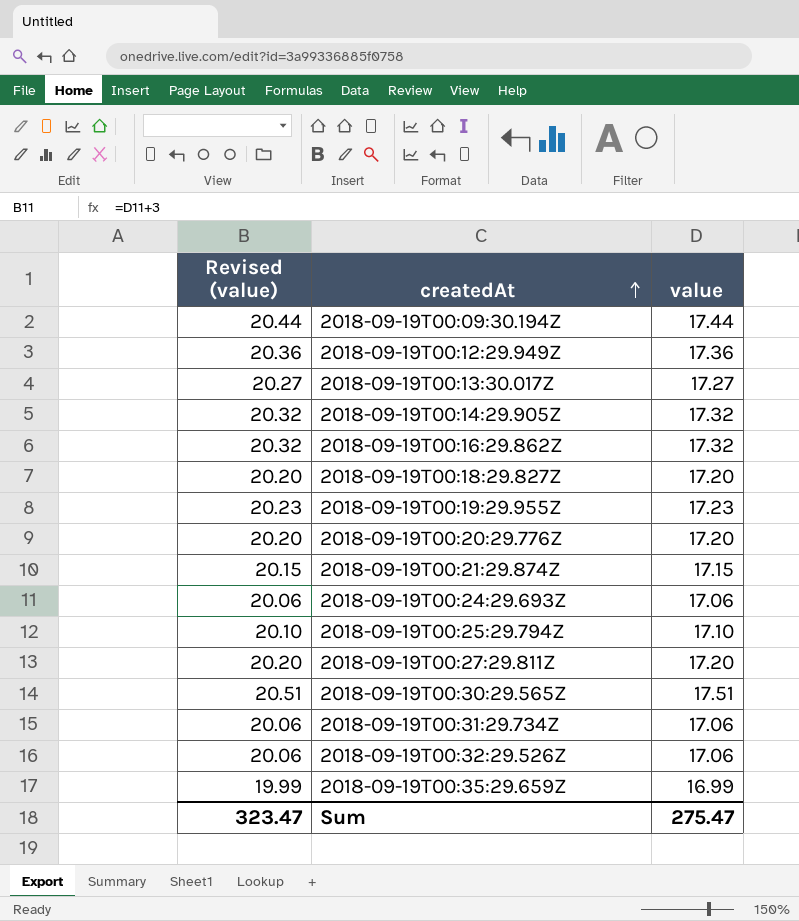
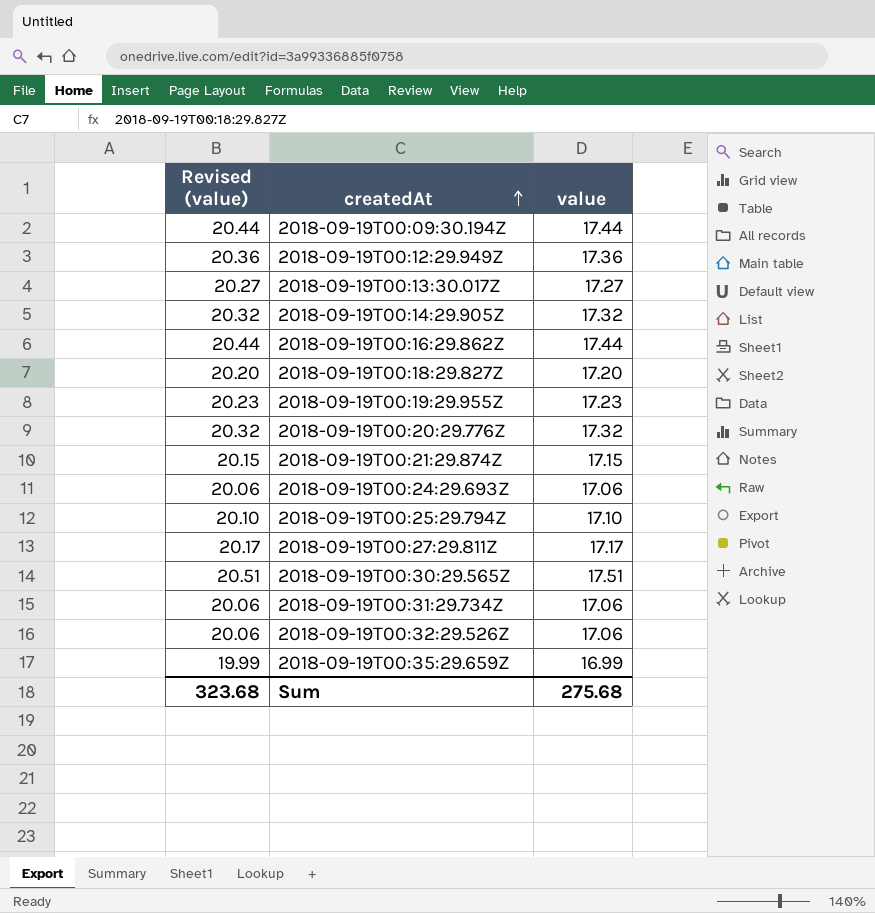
2018-09-19T00:16:29.862Z | Revised (value): 20.32 -> 20.44
2018-09-19T00:16:29.862Z | value: 17.32 -> 17.44
2018-09-19T00:20:29.776Z | Revised (value): 20.20 -> 20.32
2018-09-19T00:20:29.776Z | value: 17.20 -> 17.32
2018-09-19T00:27:29.811Z | Revised (value): 20.20 -> 20.17
2018-09-19T00:27:29.811Z | value: 17.20 -> 17.17
Sum | Revised (value): 323.47 -> 323.68
Sum | value: 275.47 -> 275.68

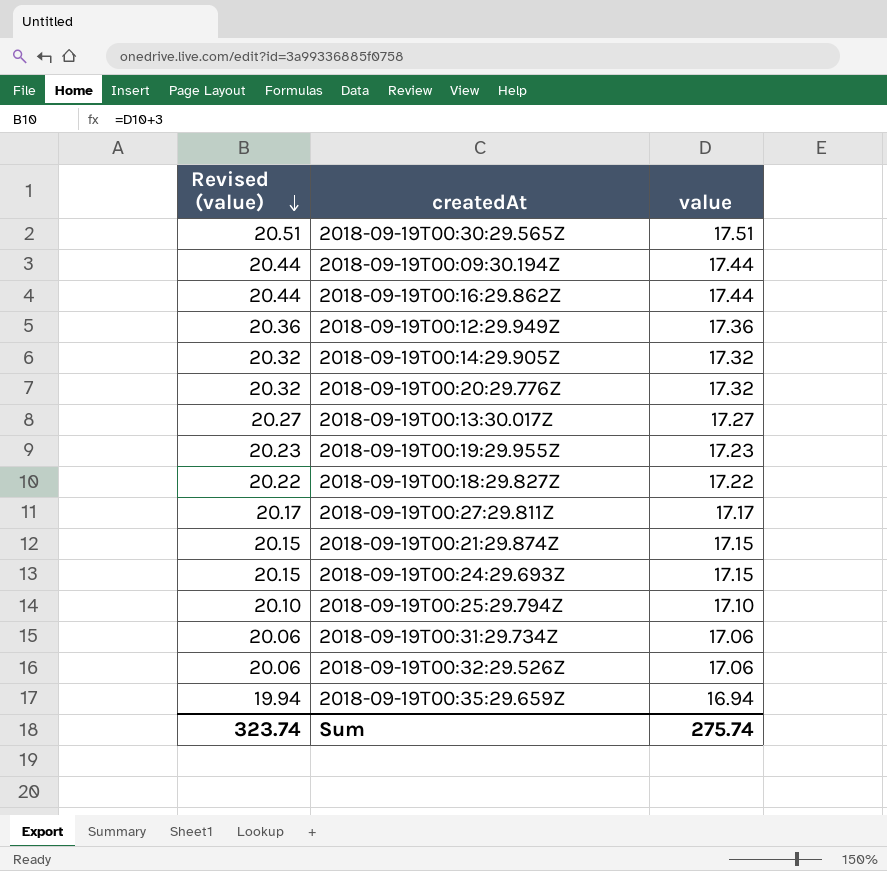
row order: createdAt ascending -> Revised (value) descending
2018-09-19T00:18:29.827Z | Revised (value): 20.20 -> 20.22
2018-09-19T00:18:29.827Z | value: 17.20 -> 17.22
2018-09-19T00:24:29.693Z | Revised (value): 20.06 -> 20.15
2018-09-19T00:24:29.693Z | value: 17.06 -> 17.15
2018-09-19T00:35:29.659Z | Revised (value): 19.99 -> 19.94
2018-09-19T00:35:29.659Z | value: 16.99 -> 16.94
Sum | Revised (value): 323.68 -> 323.74
Sum | value: 275.68 -> 275.74

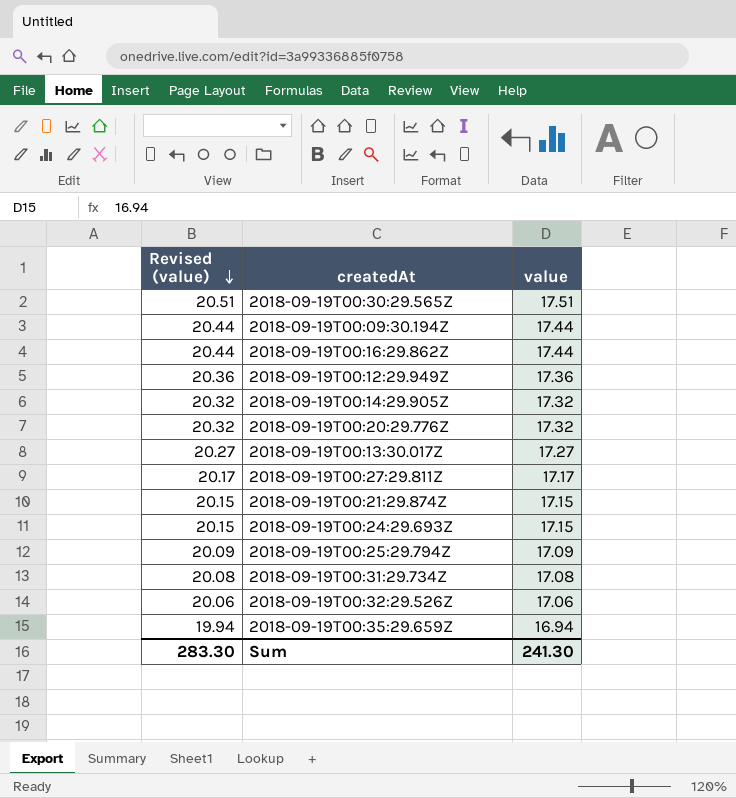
row 2018-09-19T00:19:29.955Z: 20.23 | 17.23 -> none
row 2018-09-19T00:18:29.827Z: 20.22 | 17.22 -> none
2018-09-19T00:25:29.794Z | Revised (value): 20.10 -> 20.09
2018-09-19T00:25:29.794Z | value: 17.10 -> 17.09
2018-09-19T00:31:29.734Z | Revised (value): 20.06 -> 20.08
2018-09-19T00:31:29.734Z | value: 17.06 -> 17.08
Sum | Revised (value): 323.74 -> 283.30
Sum | value: 275.74 -> 241.30

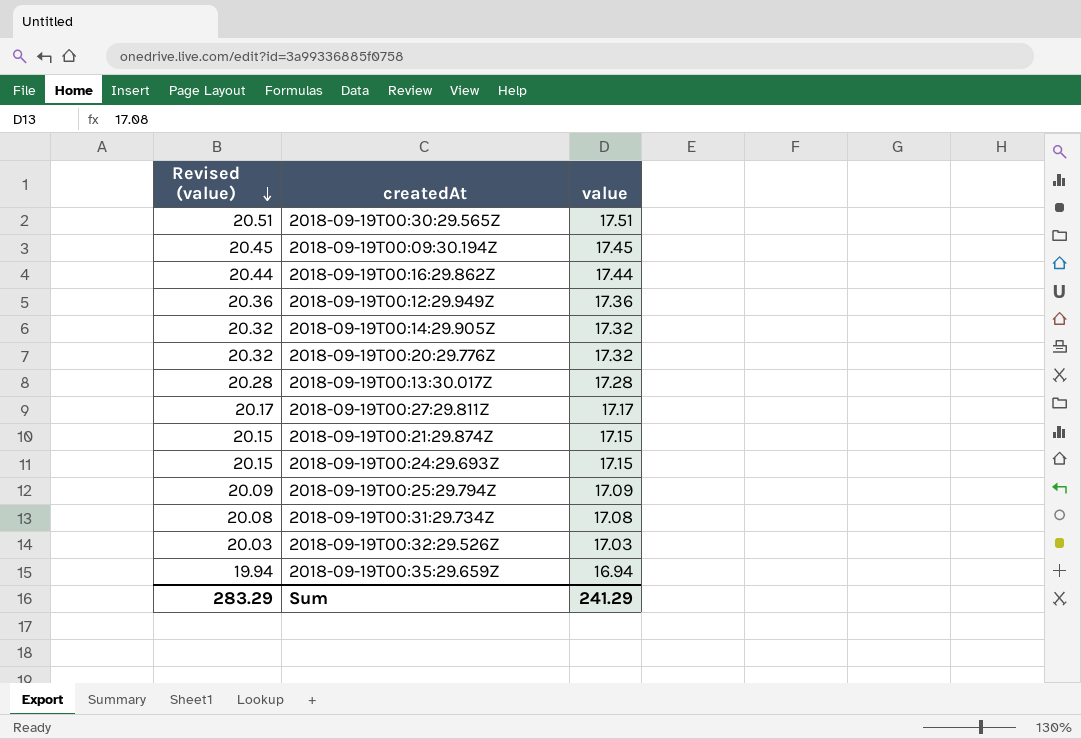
2018-09-19T00:09:30.194Z | Revised (value): 20.44 -> 20.45
2018-09-19T00:09:30.194Z | value: 17.44 -> 17.45
2018-09-19T00:13:30.017Z | Revised (value): 20.27 -> 20.28
2018-09-19T00:13:30.017Z | value: 17.27 -> 17.28
2018-09-19T00:32:29.526Z | Revised (value): 20.06 -> 20.03
2018-09-19T00:32:29.526Z | value: 17.06 -> 17.03
Sum | Revised (value): 283.30 -> 283.29
Sum | value: 241.30 -> 241.29

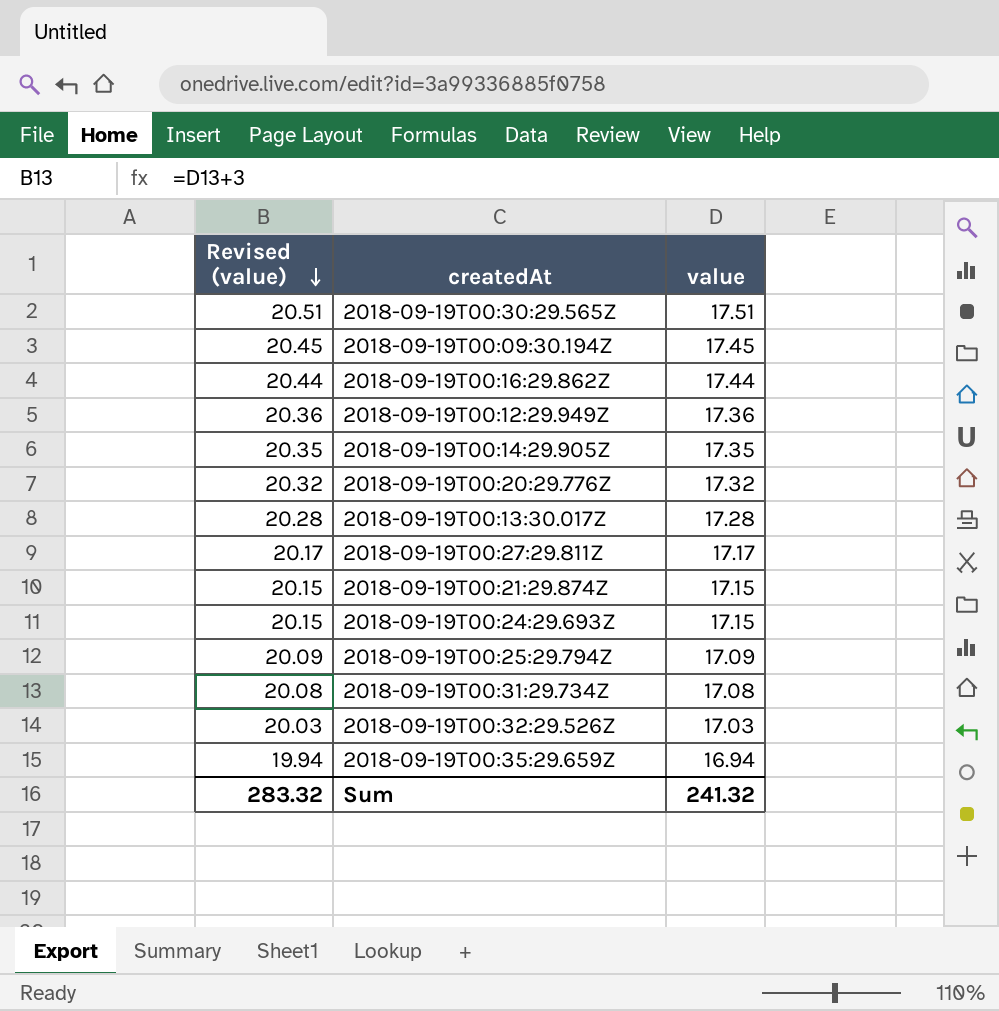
2018-09-19T00:14:29.905Z | Revised (value): 20.32 -> 20.35
2018-09-19T00:14:29.905Z | value: 17.32 -> 17.35
Sum | Revised (value): 283.29 -> 283.32
Sum | value: 241.29 -> 241.32

